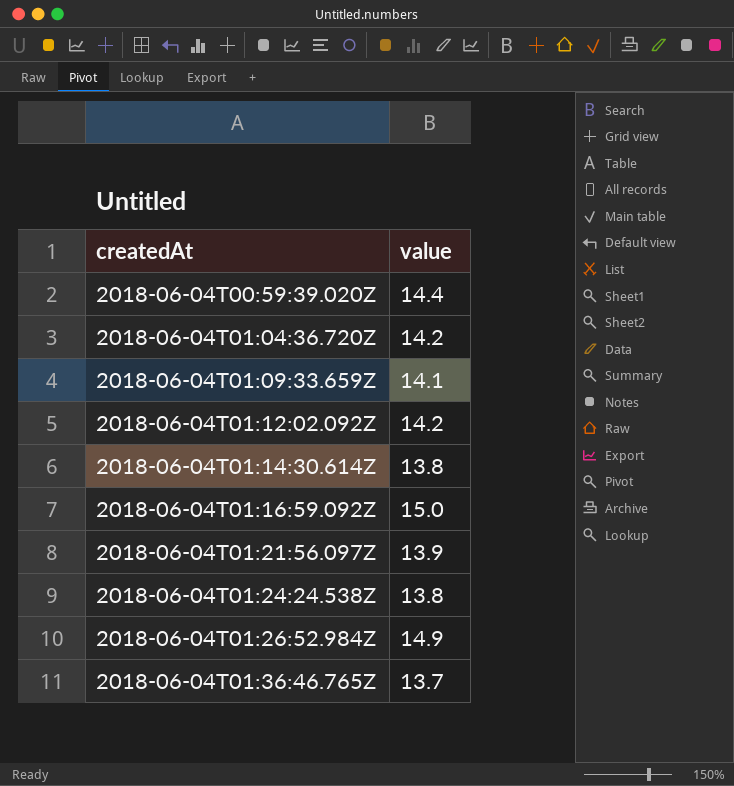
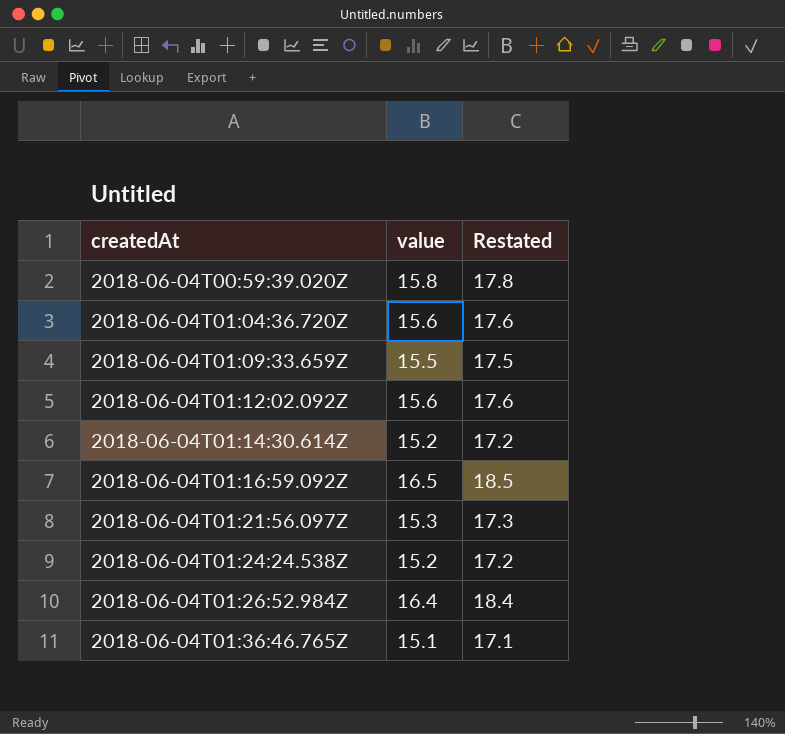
column Restated | formula: none -> [value] + 2
2018-06-04T00:59:39.020Z | value: 14.4 -> 15.8
2018-06-04T01:04:36.720Z | value: 14.2 -> 15.6
2018-06-04T01:09:33.659Z | value: 14.1 -> 15.5
2018-06-04T01:12:02.092Z | value: 14.2 -> 15.6
2018-06-04T01:14:30.614Z | value: 13.8 -> 15.2
2018-06-04T01:16:59.092Z | value: 15.0 -> 16.5
2018-06-04T01:21:56.097Z | value: 13.9 -> 15.3
2018-06-04T01:24:24.538Z | value: 13.8 -> 15.2
2018-06-04T01:26:52.984Z | value: 14.9 -> 16.4
2018-06-04T01:36:46.765Z | value: 13.7 -> 15.1

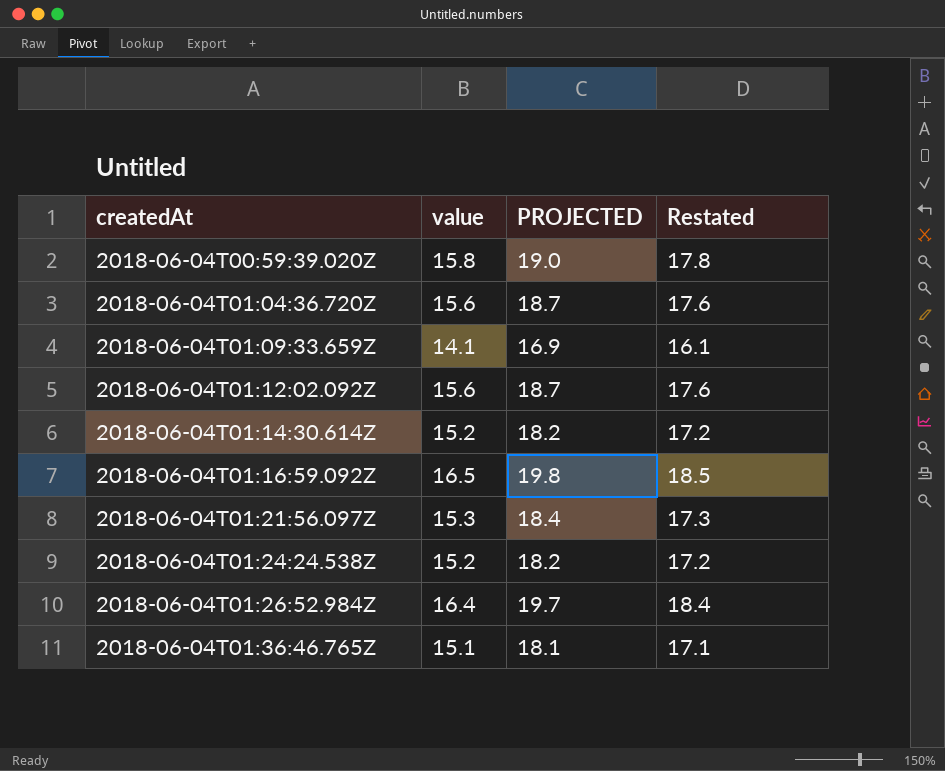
column PROJECTED | formula: none -> [value] * 1.2
2018-06-04T01:09:33.659Z | value: 15.5 -> 14.1
2018-06-04T01:09:33.659Z | Restated: 17.5 -> 16.1

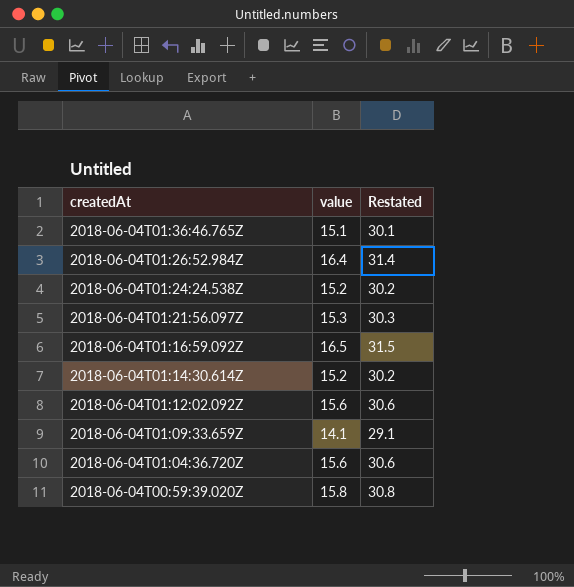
row order: createdAt ascending -> createdAt descending
column PROJECTED | formula: [value] * 1.2 -> none
column Restated | formula: [value] + 2 -> [value] + 15

